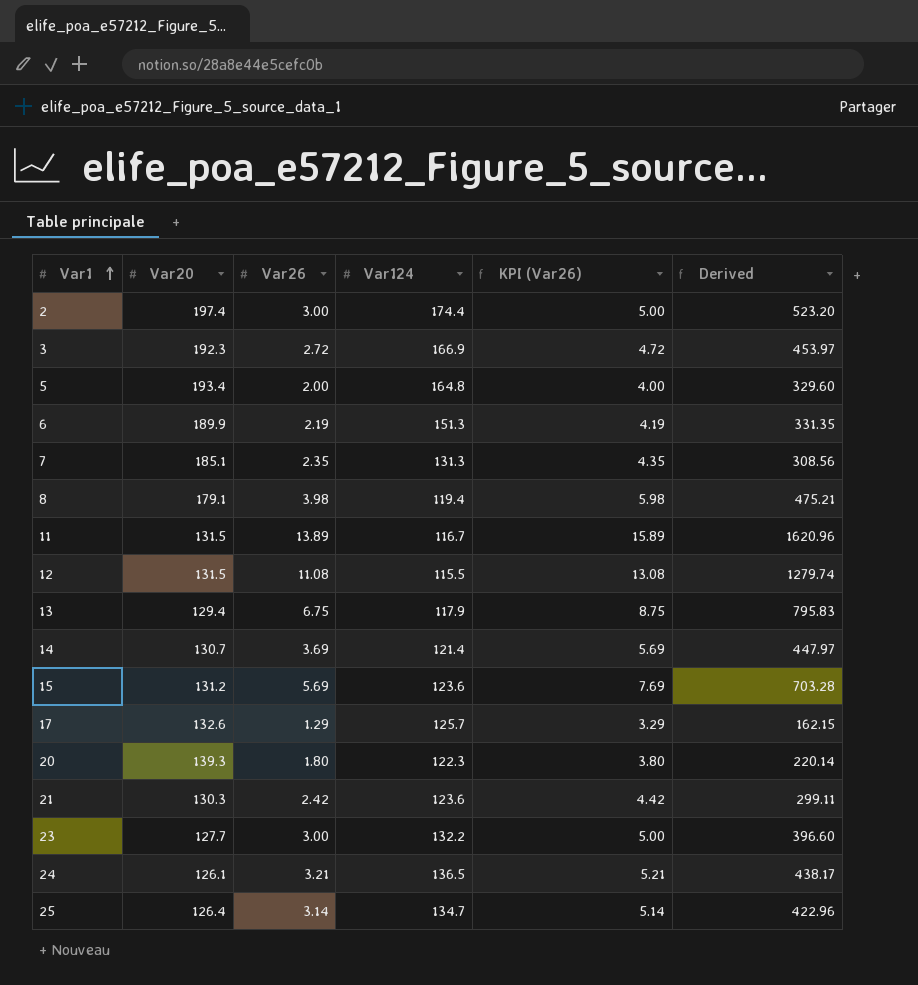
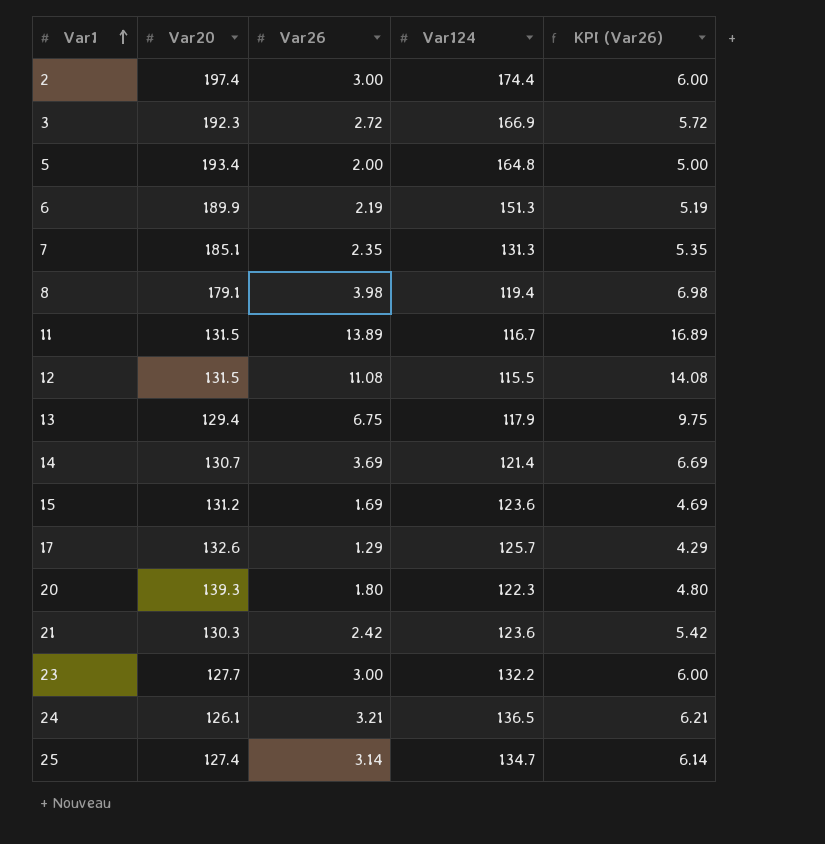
column Derived | formula: [Var26] * [Var124] -> none
column KPI (Var26) | formula: [Var26] + 2 -> [Var26] + 3
15 | Var26: 5.69 -> 1.69
25 | Var20: 126.4 -> 127.4

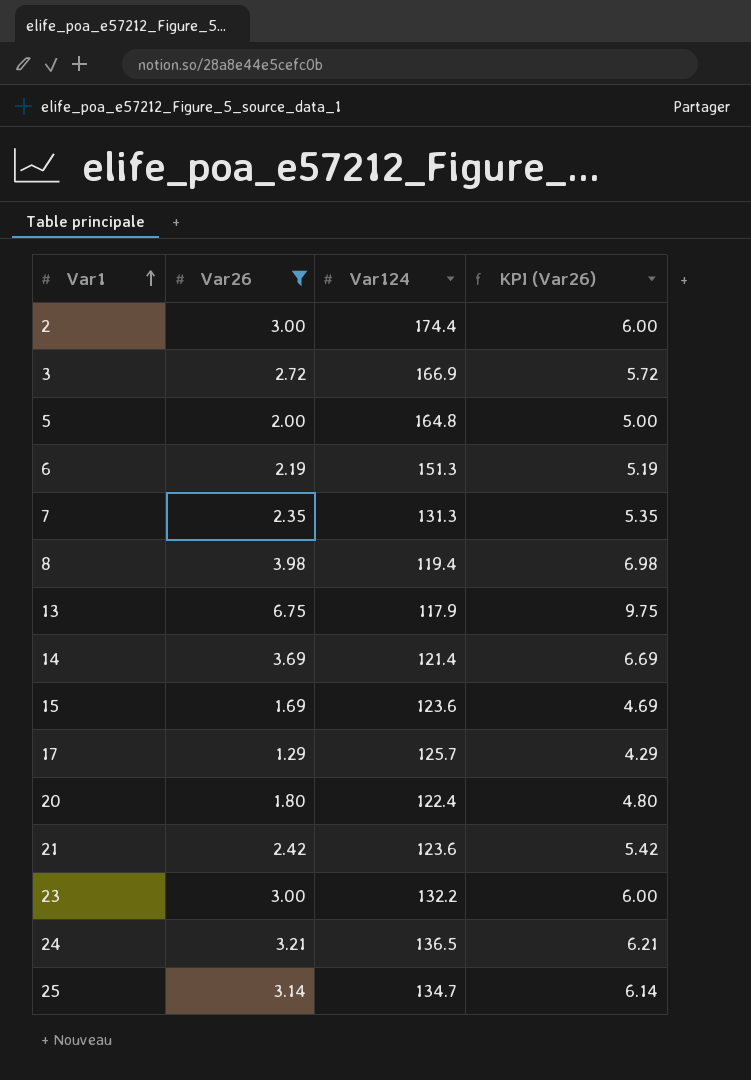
filter: none -> Var26 <= 6.75
column Var20 | position: 2 -> none
20 | Var124: 122.3 -> 122.4

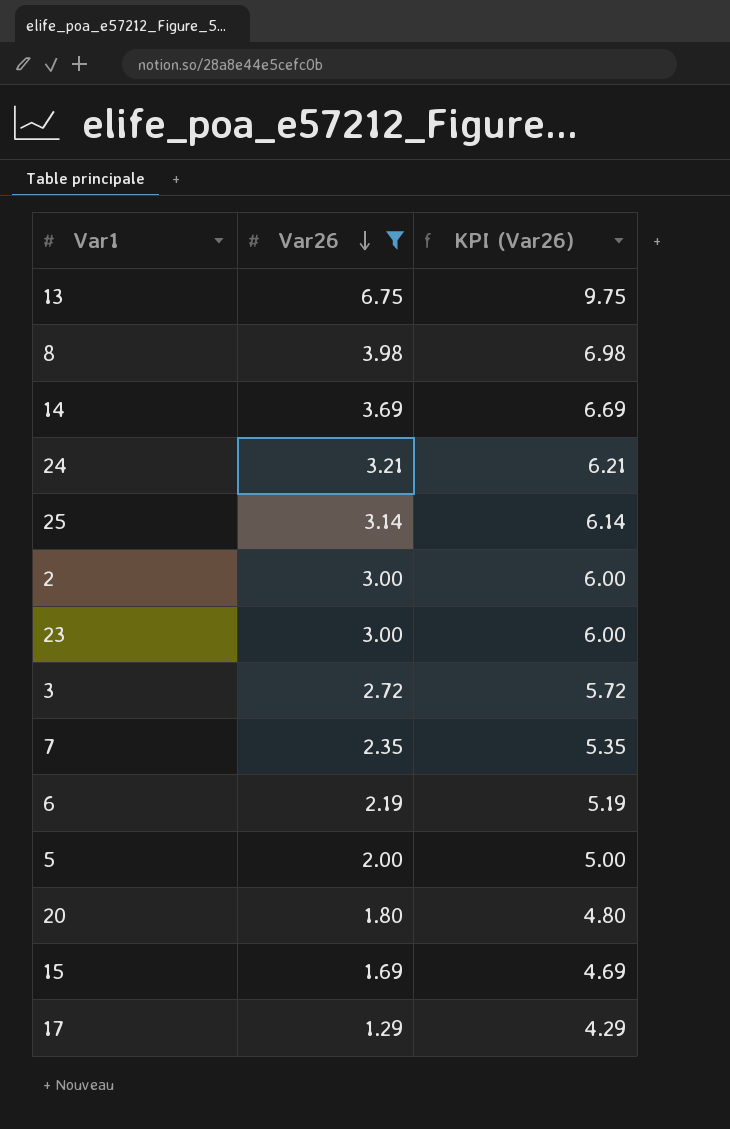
row order: Var1 ascending -> Var26 descending
column Var124 | position: 3 -> none
row 21: 2.42 | 123.6 | 5.42 -> none

